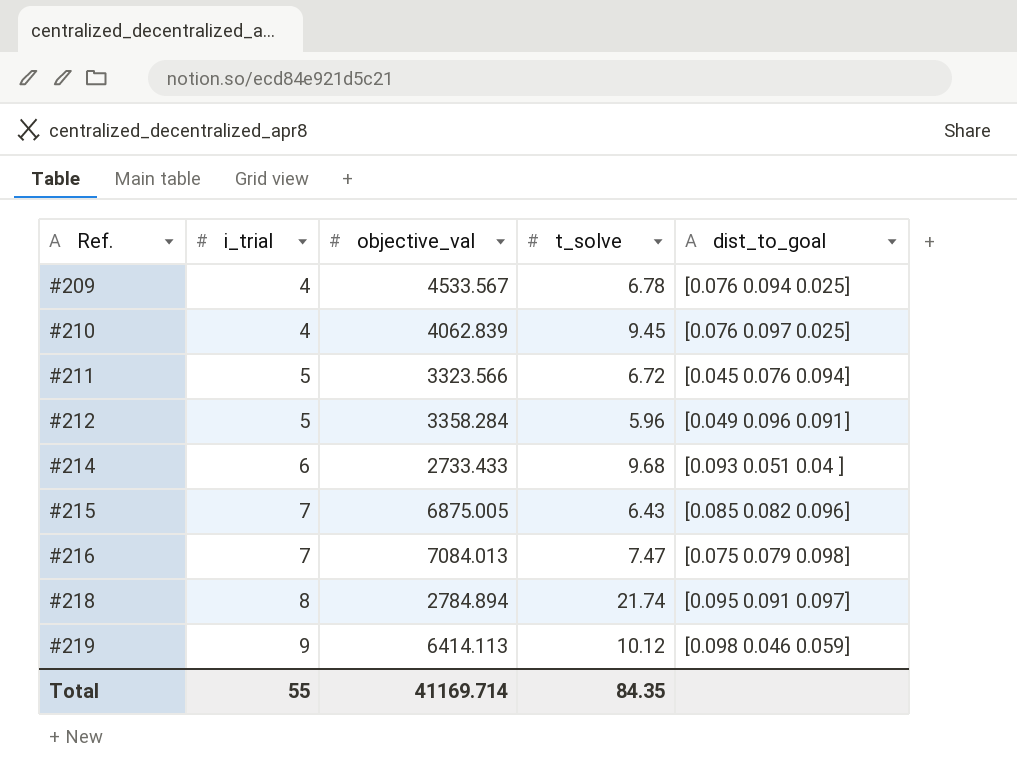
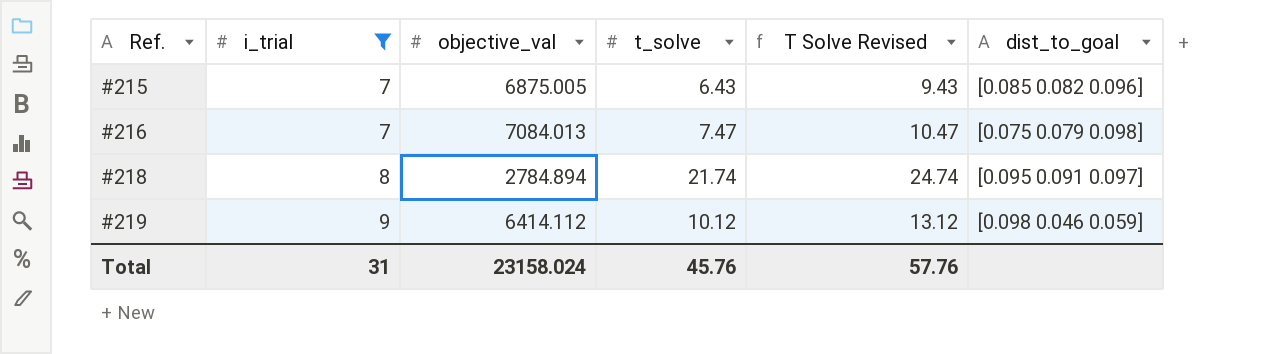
filter: none -> i_trial >= 7
column T Solve Revised | formula: none -> [t_solve] + 3
#219 | objective_val: 6414.113 -> 6414.112
Total | i_trial: 55 -> 31
Total | objective_val: 41169.714 -> 23158.024
Total | t_solve: 84.35 -> 45.76

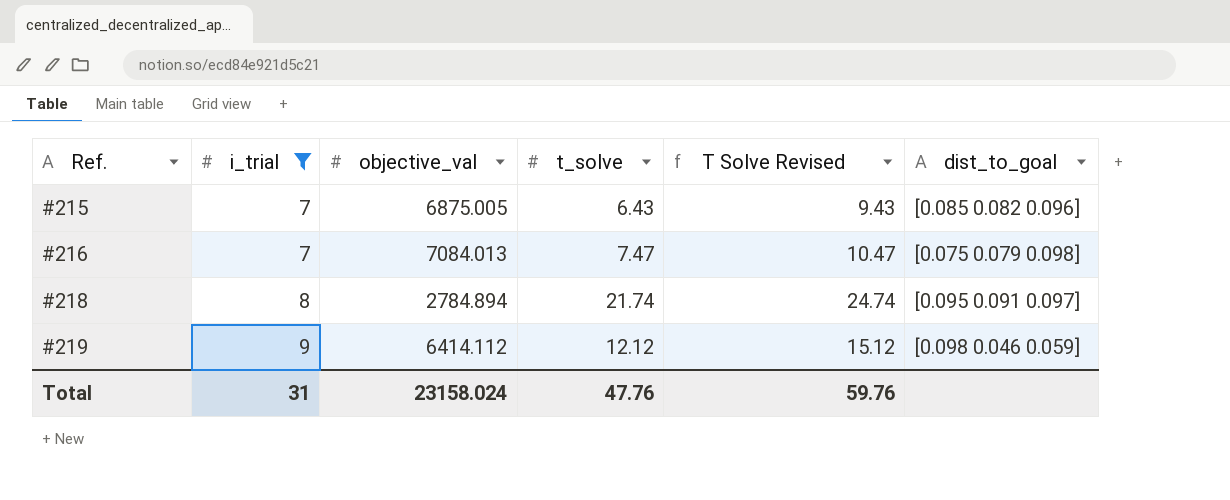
#219 | t_solve: 10.12 -> 12.12
#219 | T Solve Revised: 13.12 -> 15.12
Total | t_solve: 45.76 -> 47.76
Total | T Solve Revised: 57.76 -> 59.76

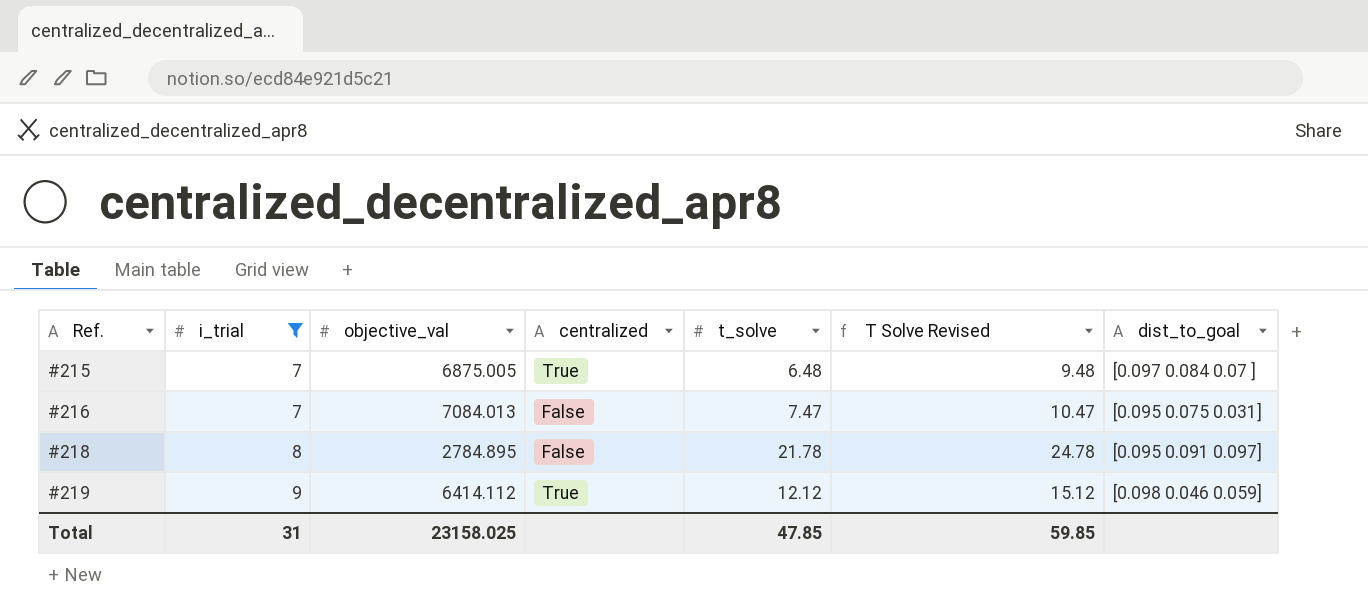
column centralized | position: none -> 4
#215 | t_solve: 6.43 -> 6.48
#215 | T Solve Revised: 9.43 -> 9.48
#215 | dist_to_goal: [0.085 0.082 0.096] -> [0.097 0.084 0.07 ]
#216 | dist_to_goal: [0.075 0.079 0.098] -> [0.095 0.075 0.031]
#218 | objective_val: 2784.894 -> 2784.895
#218 | t_solve: 21.74 -> 21.78
#218 | T Solve Revised: 24.74 -> 24.78
Total | objective_val: 23158.024 -> 23158.025
Total | t_solve: 47.76 -> 47.85
Total | T Solve Revised: 59.76 -> 59.85

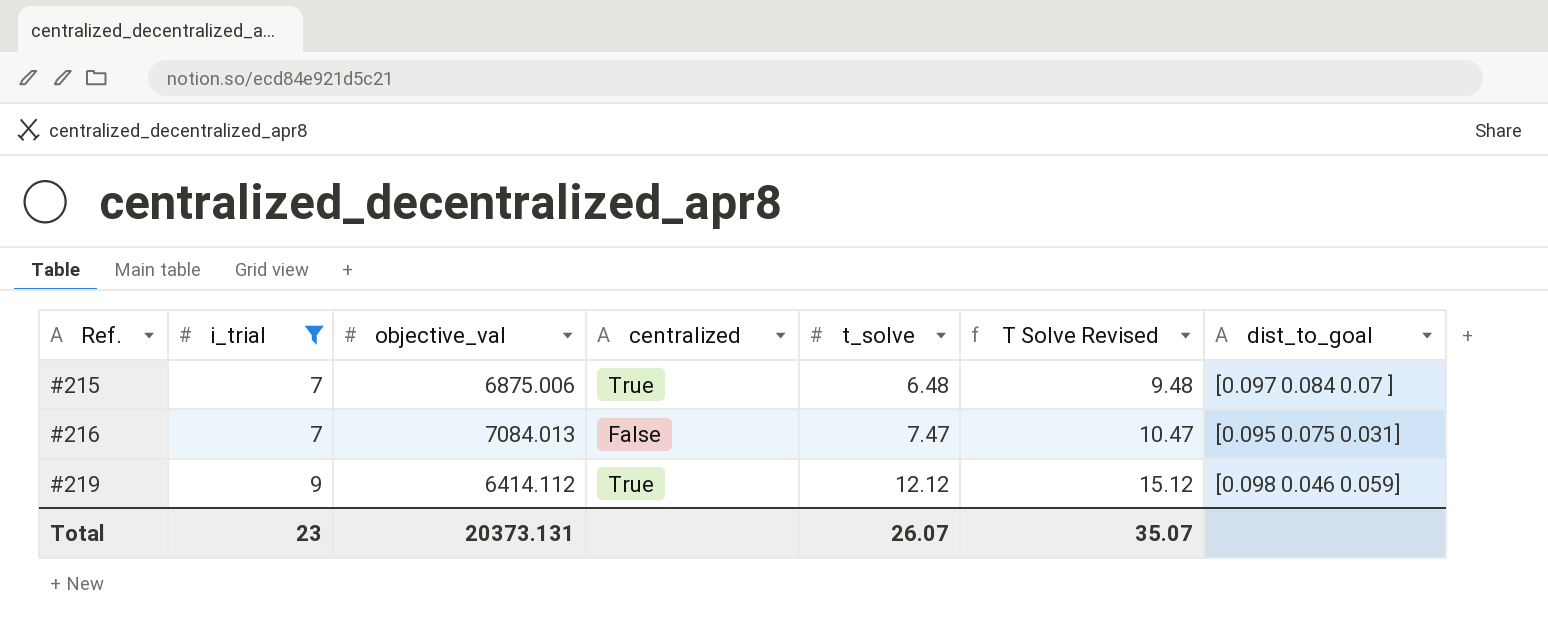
row #218: 8 | 2784.895 | False | 21.78 | 24.78 | [0.095 0.091 0.097] -> none
#215 | objective_val: 6875.005 -> 6875.006
Total | i_trial: 31 -> 23
Total | objective_val: 23158.025 -> 20373.131
Total | t_solve: 47.85 -> 26.07
Total | T Solve Revised: 59.85 -> 35.07

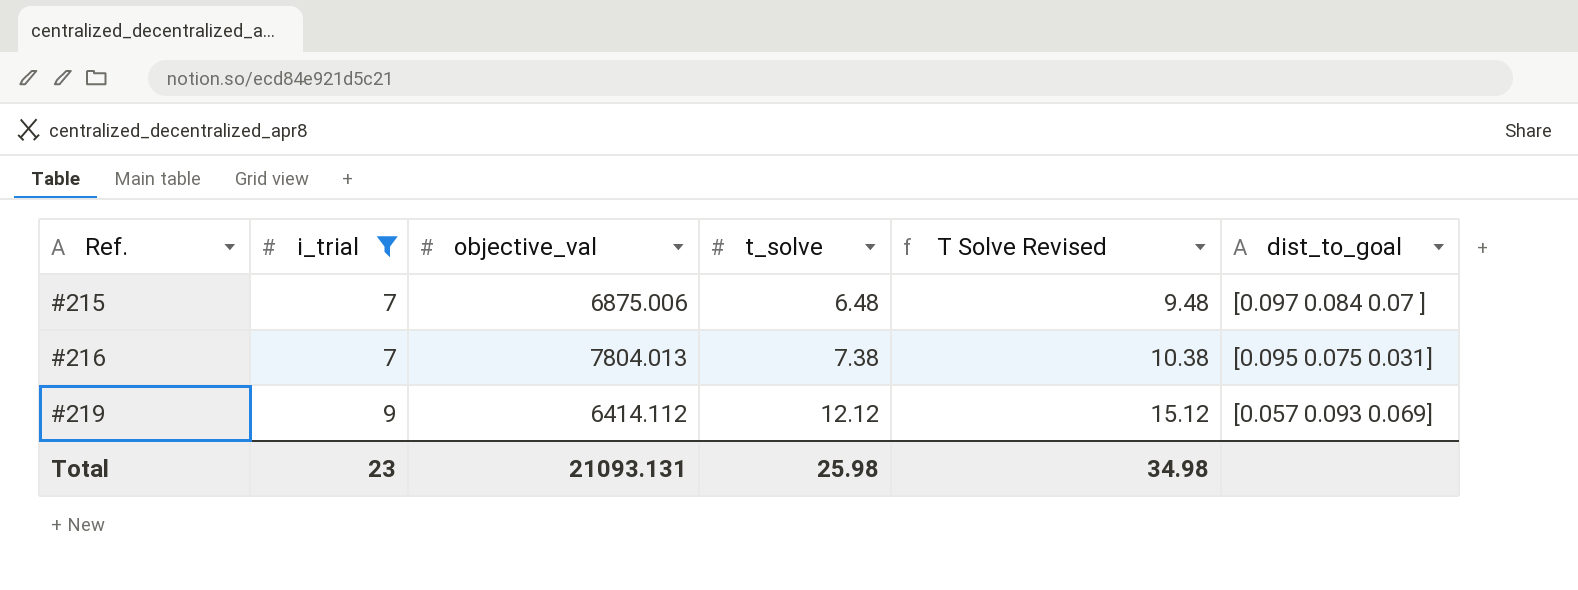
column centralized | position: 4 -> none
#216 | objective_val: 7084.013 -> 7804.013
#216 | t_solve: 7.47 -> 7.38
#216 | T Solve Revised: 10.47 -> 10.38
#219 | dist_to_goal: [0.098 0.046 0.059] -> [0.057 0.093 0.069]
Total | objective_val: 20373.131 -> 21093.131
Total | t_solve: 26.07 -> 25.98
Total | T Solve Revised: 35.07 -> 34.98

